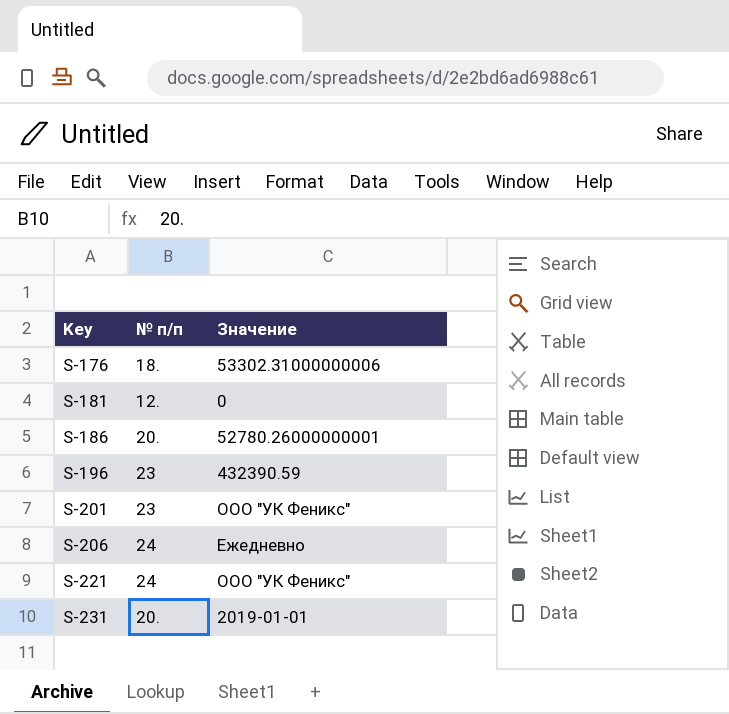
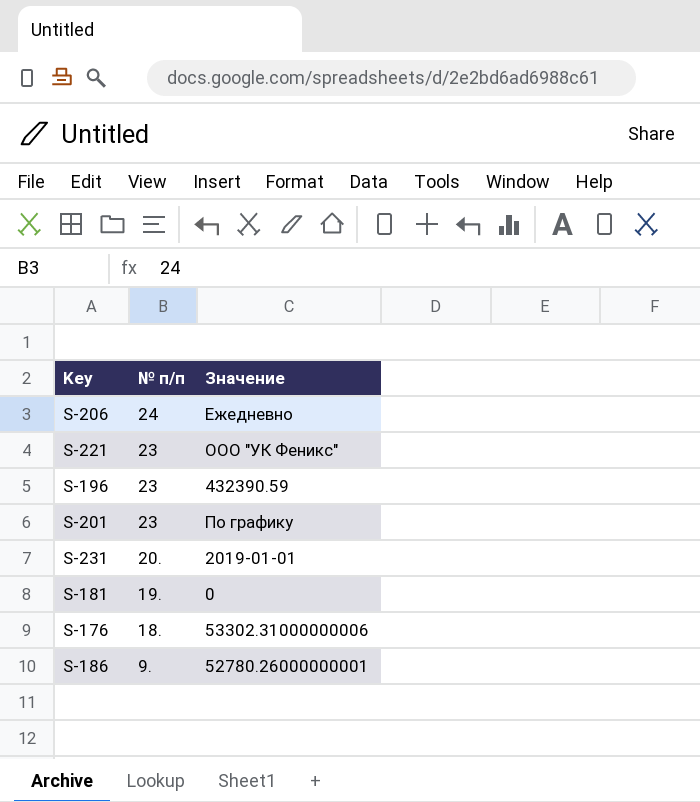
row order: Key ascending -> № п/п descending
S-221 | № п/п: 24 -> 23
S-201 | Значение: ООО "УК Феникс" -> По графику
S-181 | № п/п: 12. -> 19.
S-186 | № п/п: 20. -> 9.

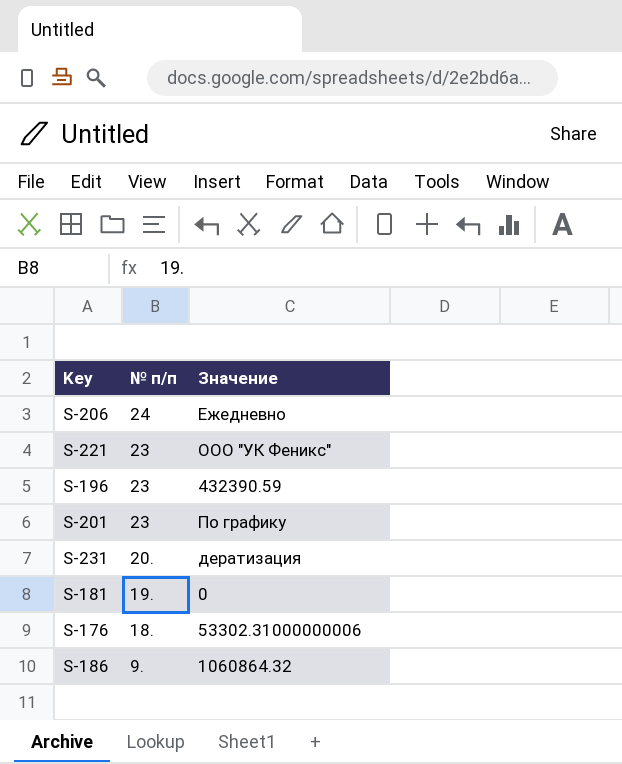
S-231 | Значение: 2019-01-01 -> дератизация
S-186 | Значение: 52780.26000000001 -> 1060864.32

